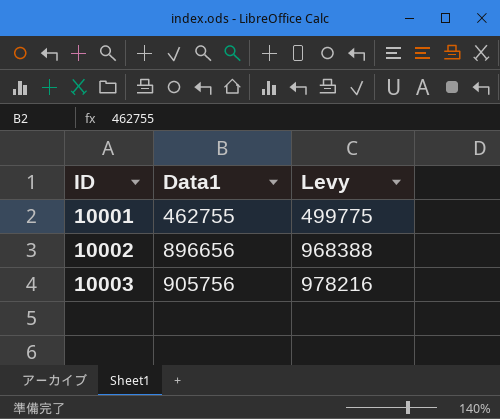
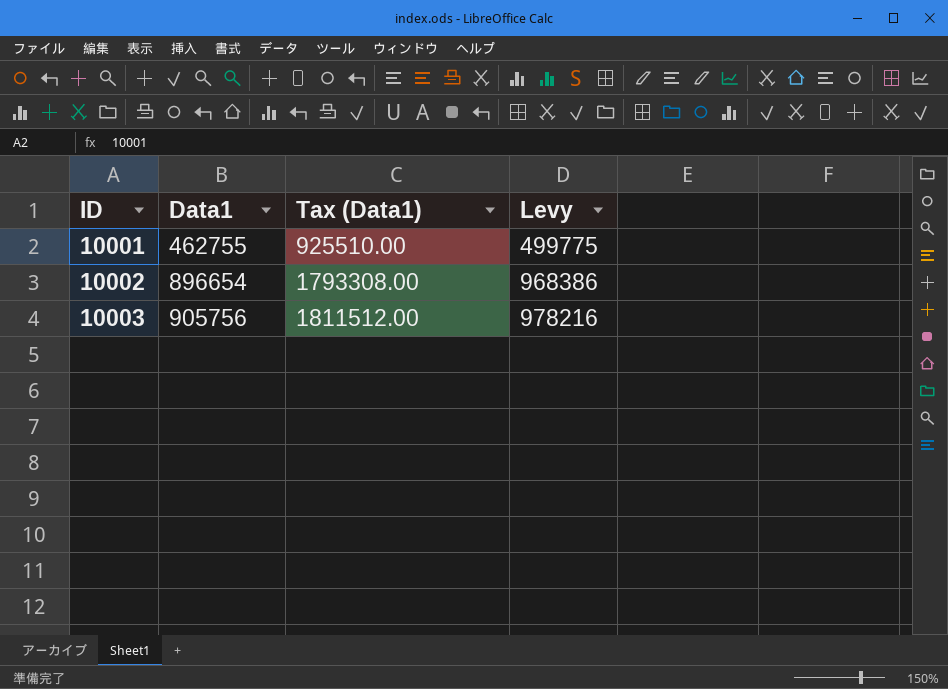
column Tax (Data1) | formula: none -> [Data1] * 2
10002 | Data1: 896656 -> 896654
10002 | Levy: 968388 -> 968386

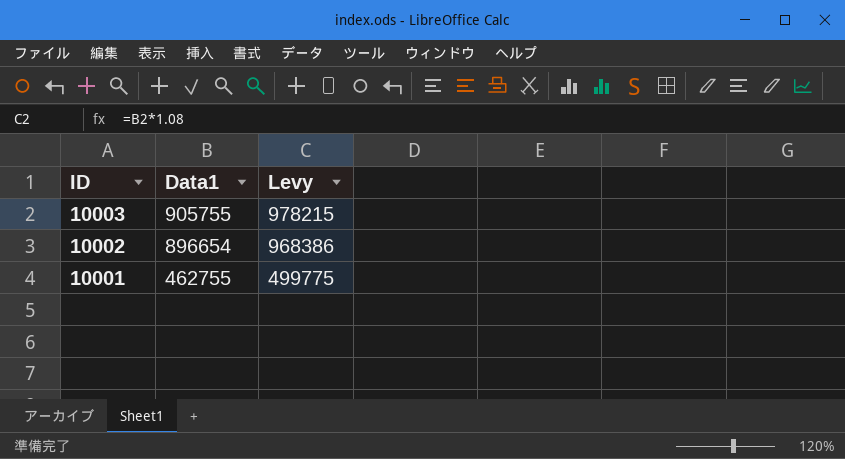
row order: ID ascending -> ID descending
column Tax (Data1) | formula: [Data1] * 2 -> none
10003 | Data1: 905756 -> 905755
10003 | Levy: 978216 -> 978215

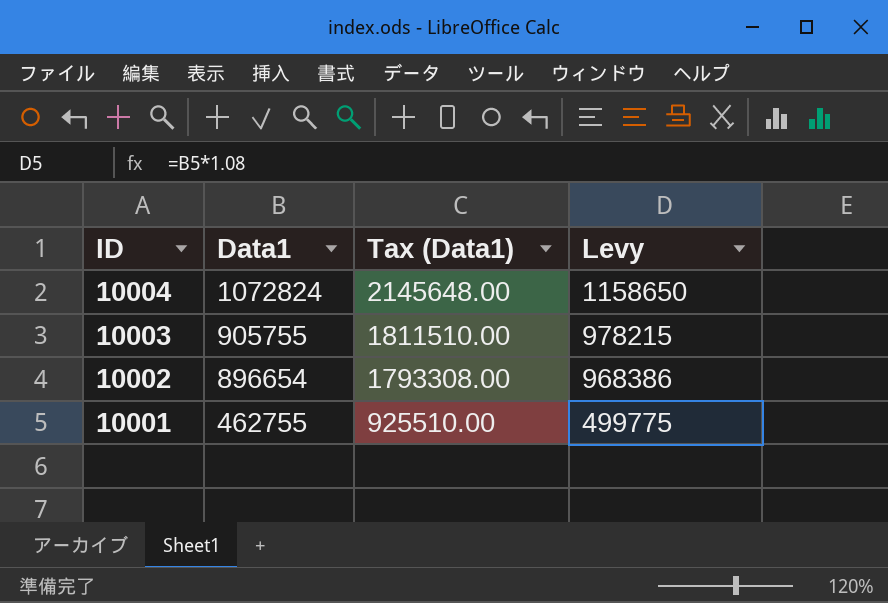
column Tax (Data1) | formula: none -> [Data1] * 2
row 10004: none -> 1072824 | 2145648.00 | 1158650

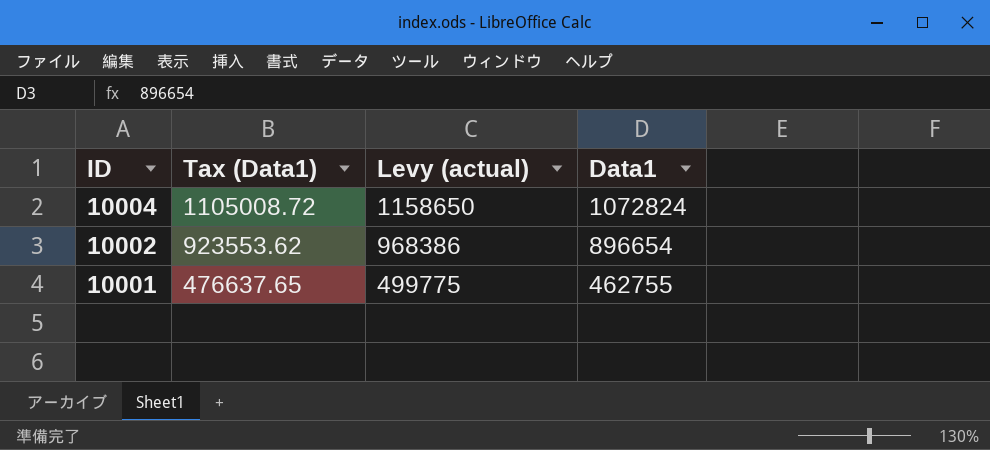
column Tax (Data1) | formula: [Data1] * 2 -> [Data1] * 1.03
column name: Levy -> Levy (actual)
column Data1 | position: 2 -> 4
row 10003: 905755 | 1811510.00 | 978215 -> none

